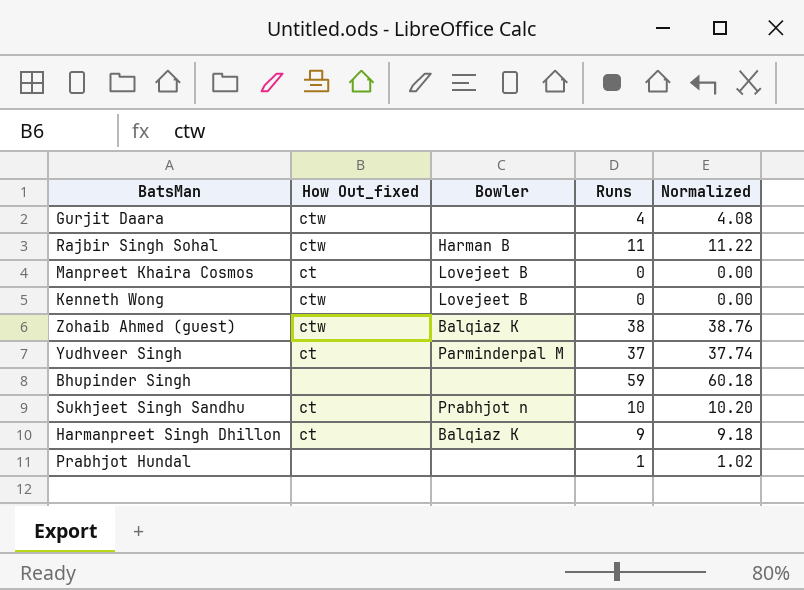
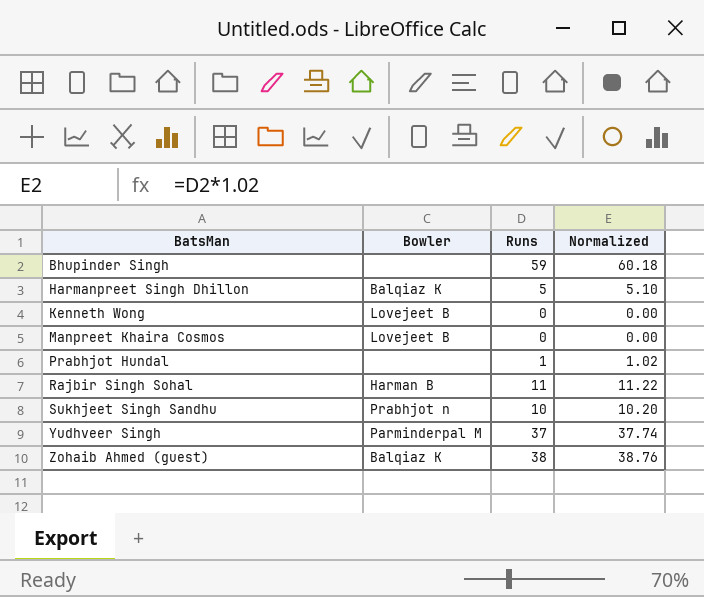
row order: none -> BatsMan ascending
column How Out_fixed | position: 2 -> none
row Gurjit Daara: ctw | none | 4 | 4.08 -> none
Harmanpreet Singh Dhillon | Runs: 9 -> 5
Harmanpreet Singh Dhillon | Normalized: 9.18 -> 5.10

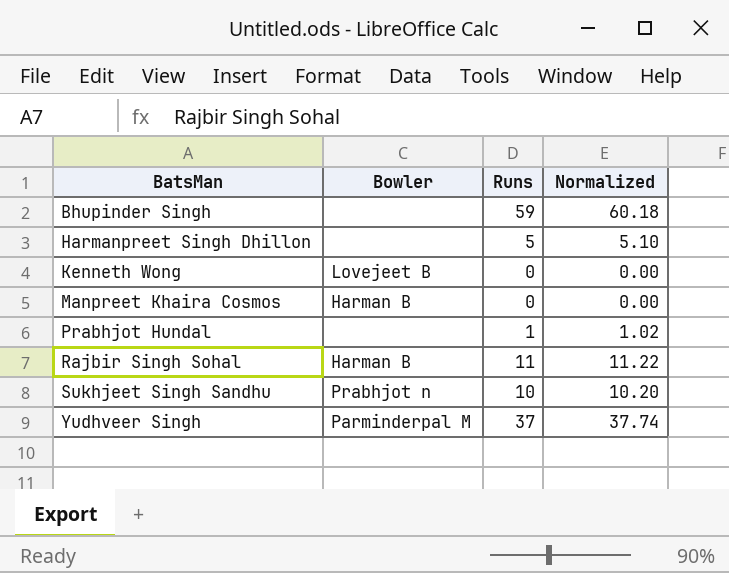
row Zohaib Ahmed (guest): Balqiaz K | 38 | 38.76 -> none
Harmanpreet Singh Dhillon | Bowler: Balqiaz K -> none
Manpreet Khaira Cosmos | Bowler: Lovejeet B -> Harman B

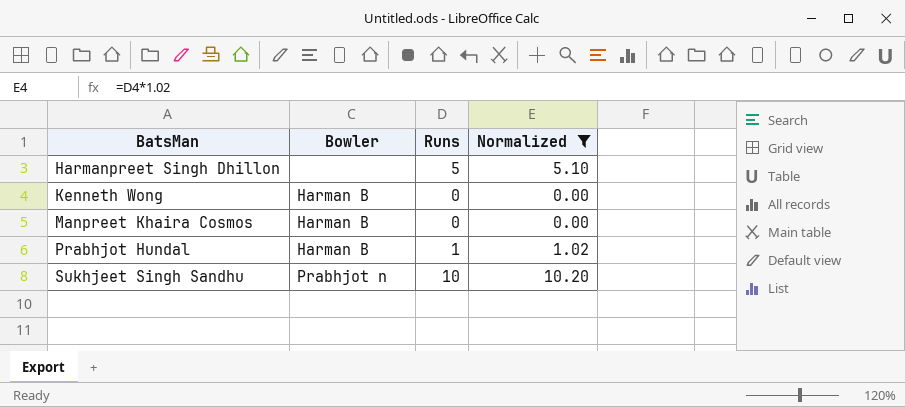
filter: none -> Normalized <= 10.20
Kenneth Wong | Bowler: Lovejeet B -> Harman B
Prabhjot Hundal | Bowler: none -> Harman B

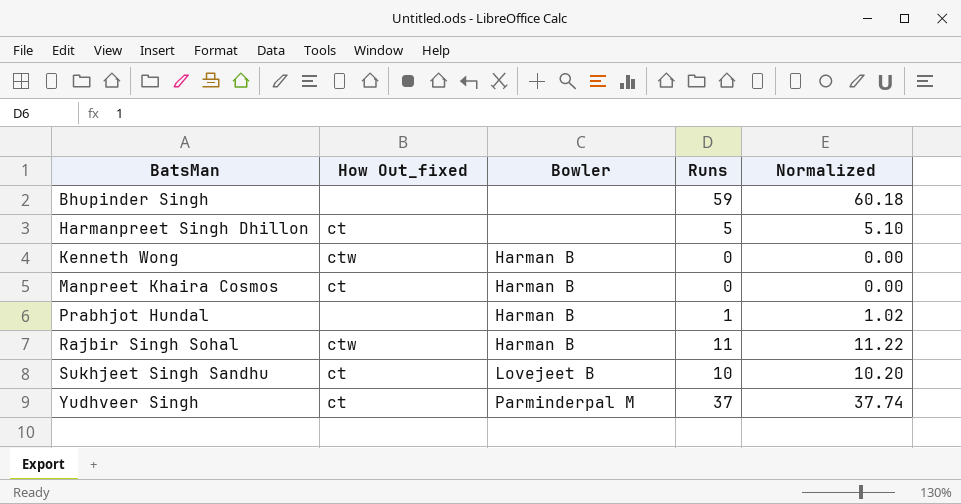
filter: Normalized <= 10.20 -> none
column How Out_fixed | position: none -> 2
Sukhjeet Singh Sandhu | Bowler: Prabhjot n -> Lovejeet B

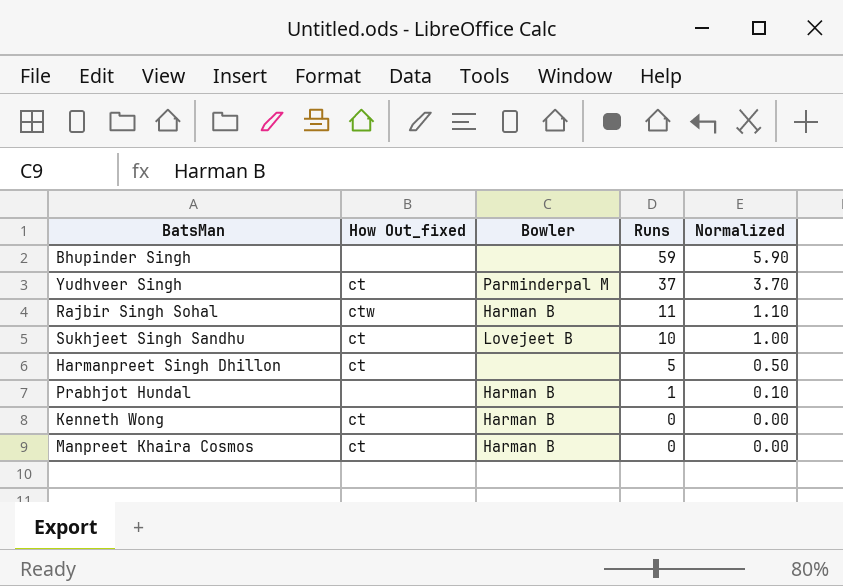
row order: BatsMan ascending -> Runs descending
column Normalized | formula: [Runs] * 1.02 -> [Runs] * 0.1
Kenneth Wong | How Out_fixed: ctw -> ct

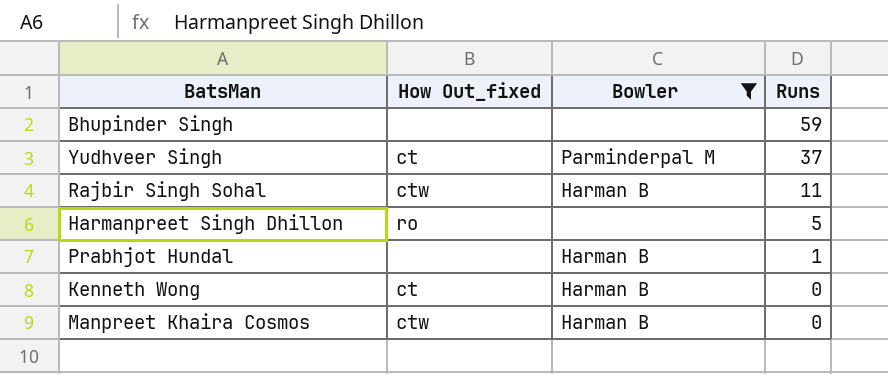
filter: none -> Bowler != Lovejeet B
column Normalized | formula: [Runs] * 0.1 -> none
Harmanpreet Singh Dhillon | How Out_fixed: ct -> ro
Manpreet Khaira Cosmos | How Out_fixed: ct -> ctw

